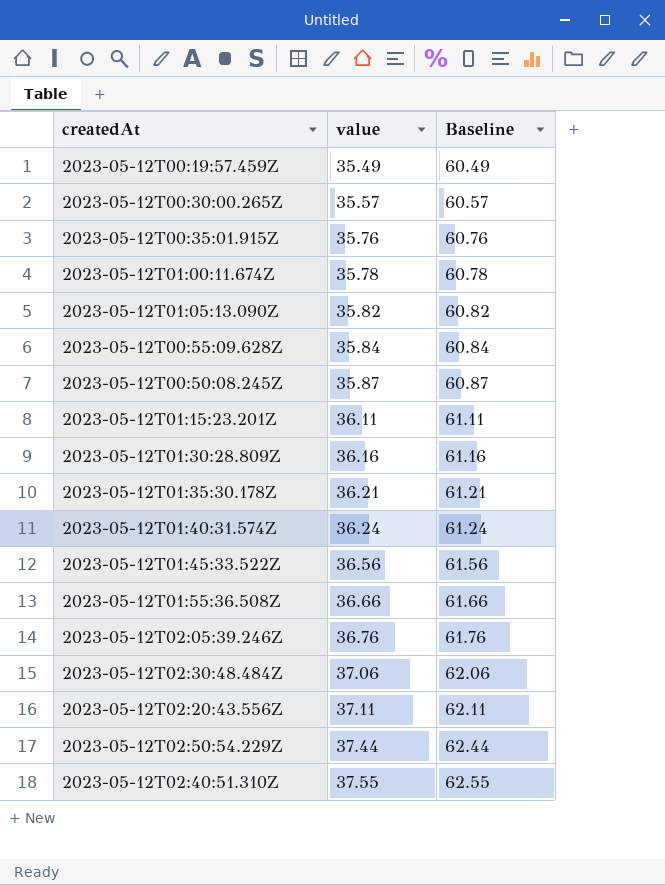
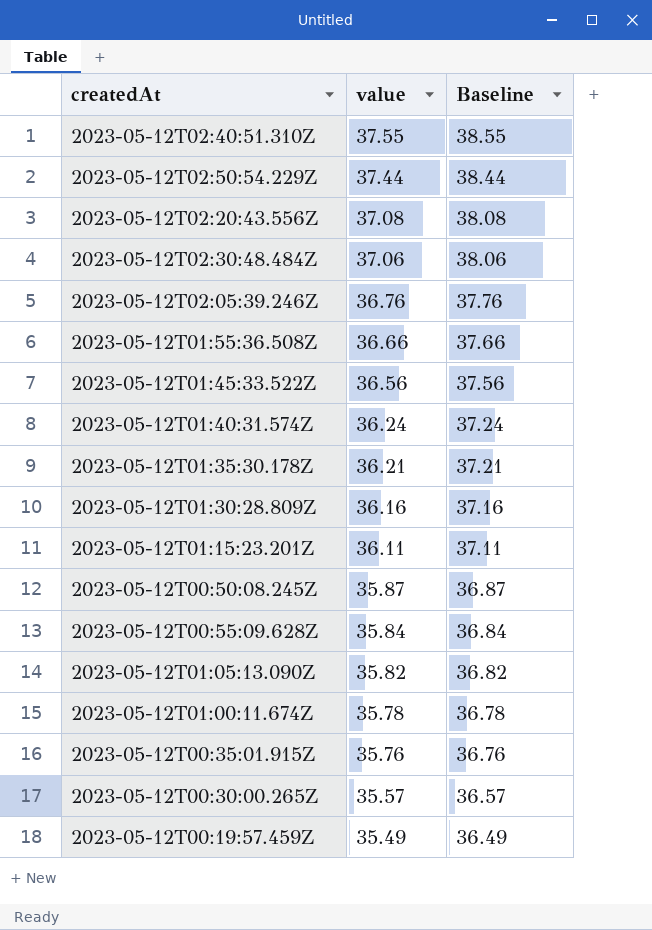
row order: value ascending -> value descending
column Baseline | formula: [value] + 25 -> [value] + 1
2023-05-12T02:20:43.556Z | value: 37.11 -> 37.08

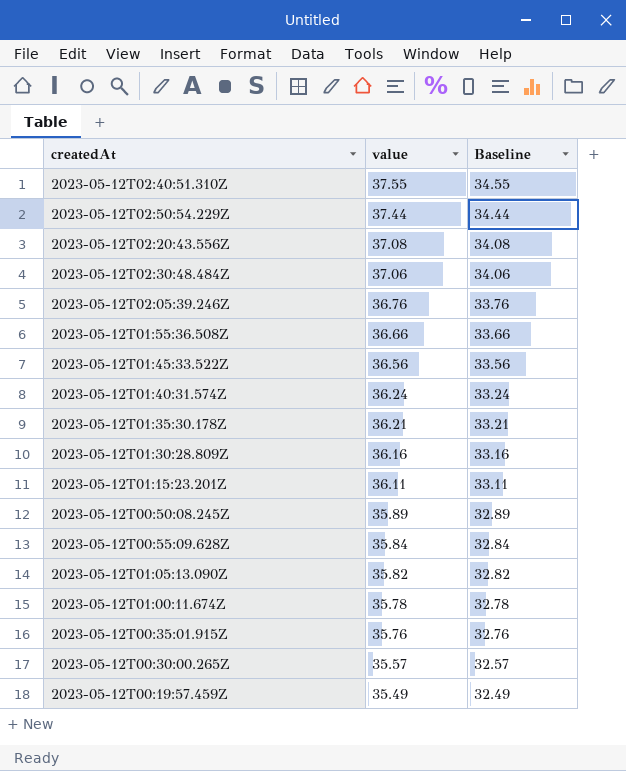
column Baseline | formula: [value] + 1 -> [value] - 3
2023-05-12T00:50:08.245Z | value: 35.87 -> 35.89

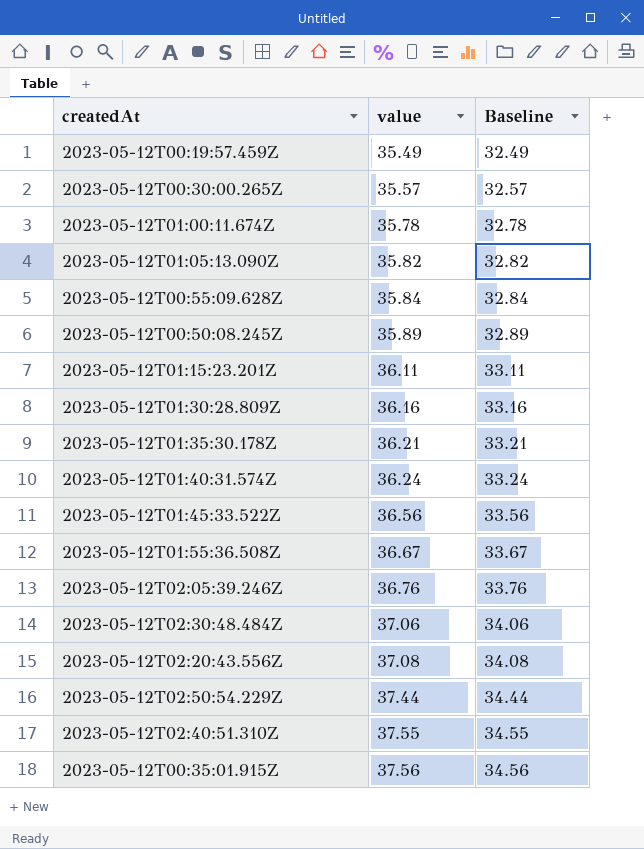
row order: value descending -> value ascending
2023-05-12T01:55:36.508Z | value: 36.66 -> 36.67
2023-05-12T01:55:36.508Z | Baseline: 33.66 -> 33.67
2023-05-12T00:35:01.915Z | value: 35.76 -> 37.56
2023-05-12T00:35:01.915Z | Baseline: 32.76 -> 34.56

